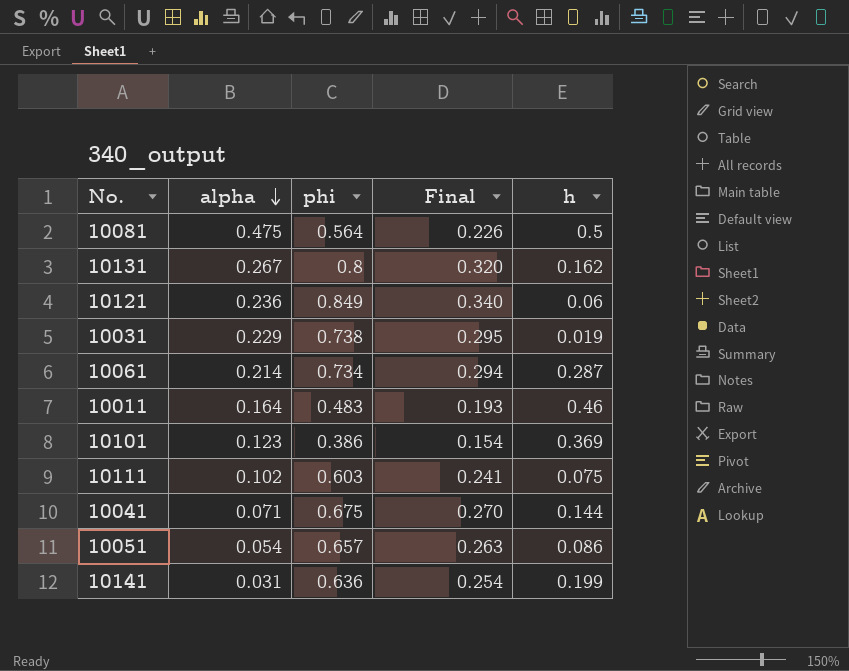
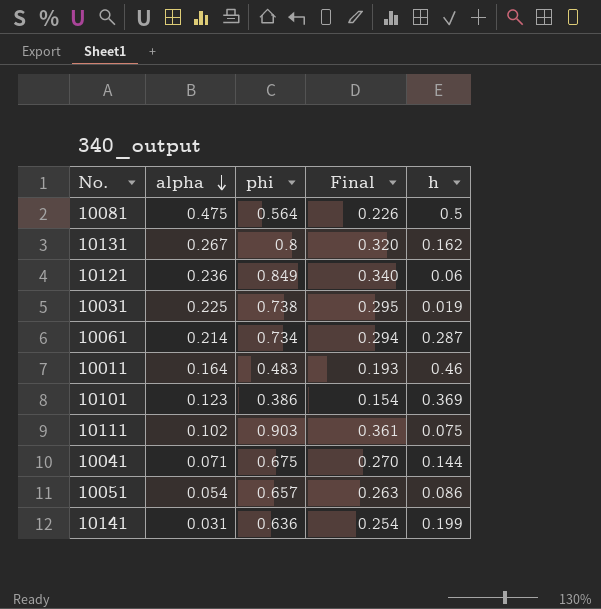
10031 | alpha: 0.229 -> 0.225
10111 | phi: 0.603 -> 0.903
10111 | Final: 0.241 -> 0.361

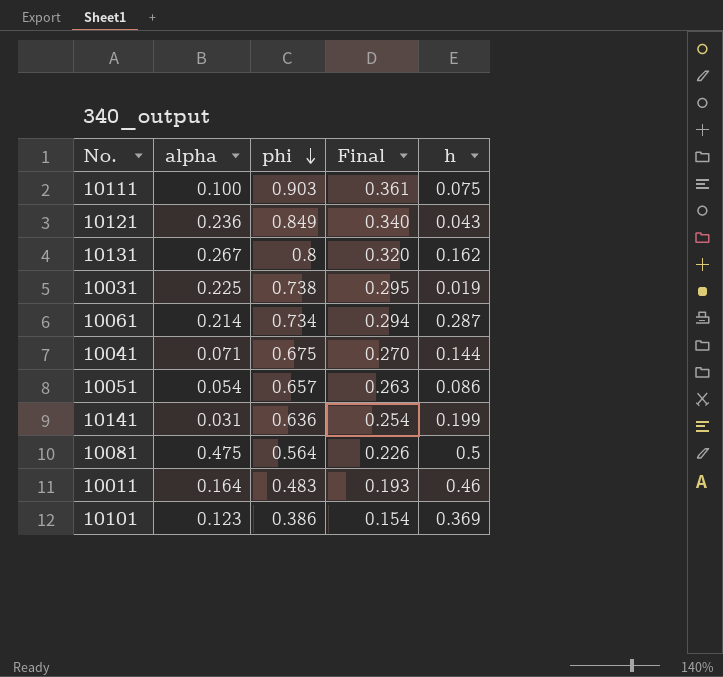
row order: alpha descending -> phi descending
10111 | alpha: 0.102 -> 0.100
10121 | h: 0.06 -> 0.043

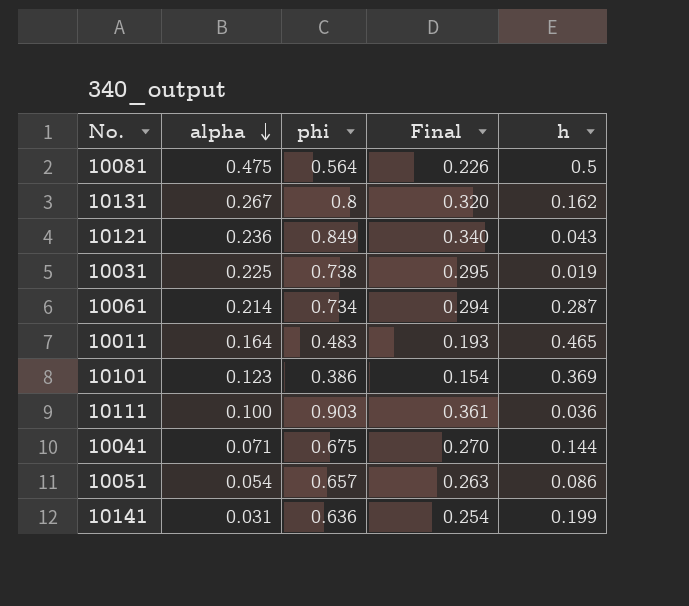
row order: phi descending -> alpha descending
10011 | h: 0.46 -> 0.465
10111 | h: 0.075 -> 0.036

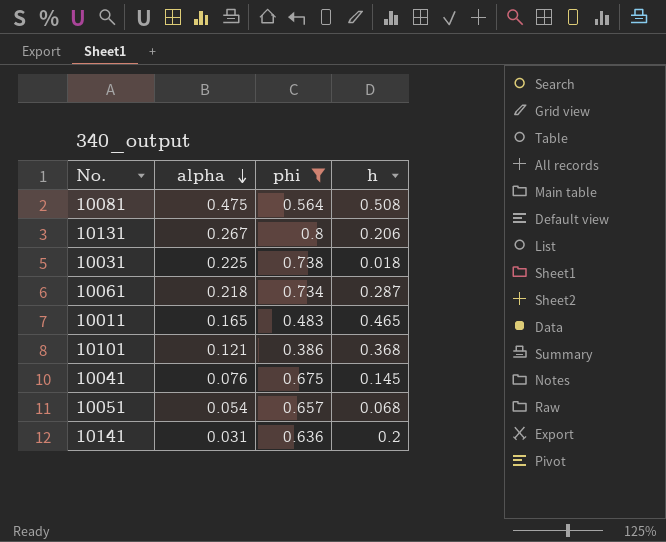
filter: none -> phi <= 0.8
column Final | formula: [phi] * 0.4 -> none
10081 | h: 0.5 -> 0.508
10131 | h: 0.162 -> 0.206
10031 | h: 0.019 -> 0.018
10061 | alpha: 0.214 -> 0.218
10011 | alpha: 0.164 -> 0.165
10101 | alpha: 0.123 -> 0.121
10101 | h: 0.369 -> 0.368
10041 | alpha: 0.071 -> 0.076
10041 | h: 0.144 -> 0.145
10051 | h: 0.086 -> 0.068
10141 | h: 0.199 -> 0.2

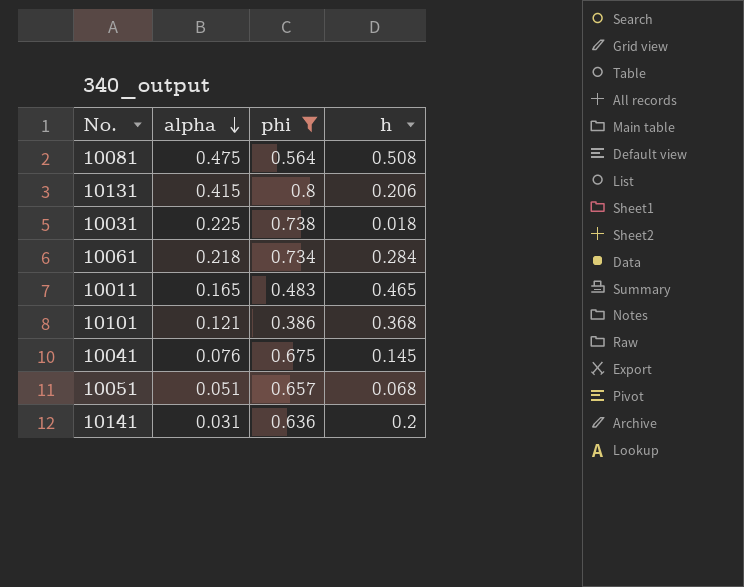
10131 | alpha: 0.267 -> 0.415
10061 | h: 0.287 -> 0.284
10051 | alpha: 0.054 -> 0.051

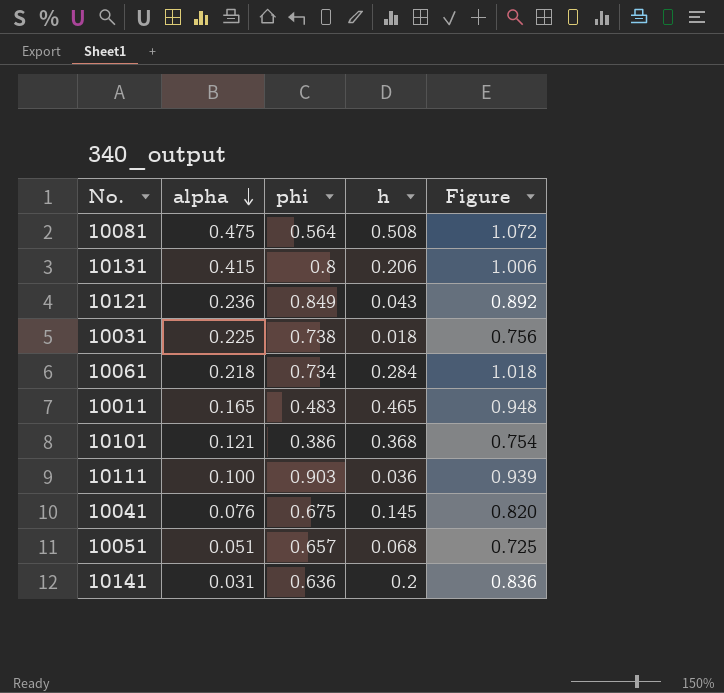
filter: phi <= 0.8 -> none
column Figure | formula: none -> [phi] + [h]

